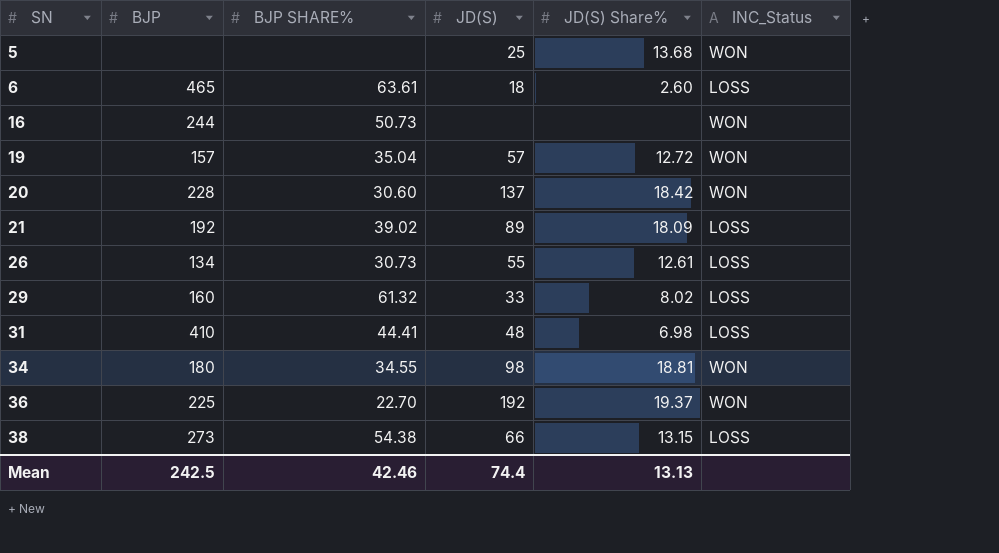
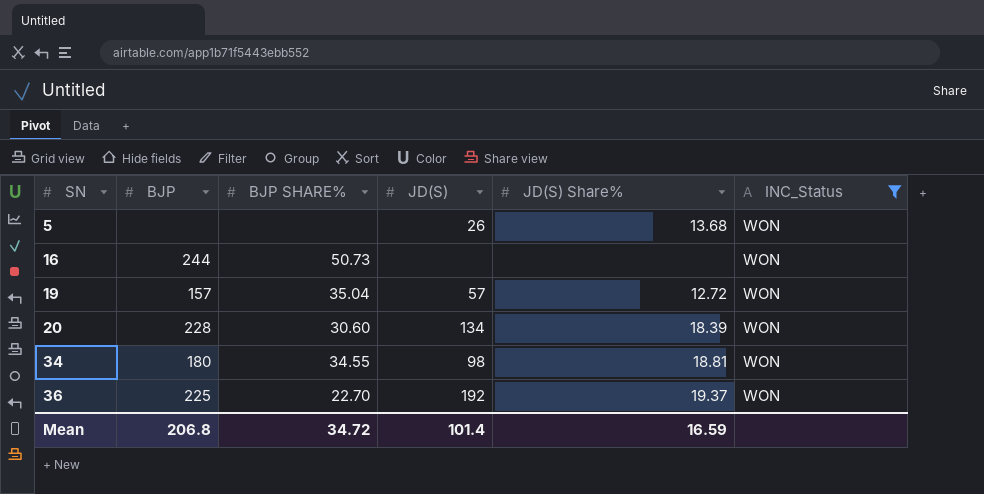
filter: none -> INC_Status = WON
5 | JD(S): 25 -> 26
20 | JD(S): 137 -> 134
20 | JD(S) Share%: 18.42 -> 18.39
Mean | BJP: 242.5 -> 206.8
Mean | BJP SHARE%: 42.46 -> 34.72
Mean | JD(S): 74.4 -> 101.4
Mean | JD(S) Share%: 13.13 -> 16.59

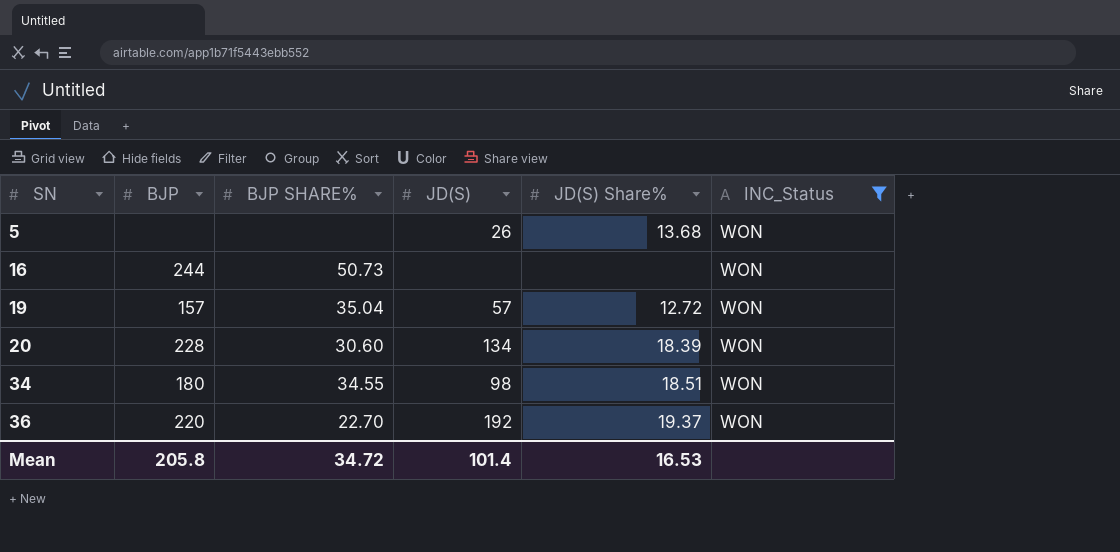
34 | JD(S) Share%: 18.81 -> 18.51
36 | BJP: 225 -> 220
Mean | BJP: 206.8 -> 205.8
Mean | JD(S) Share%: 16.59 -> 16.53

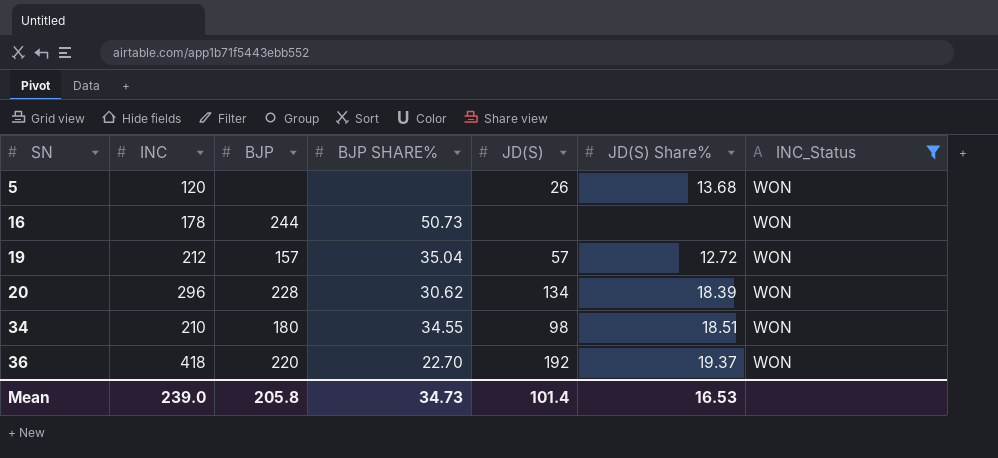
column INC | position: none -> 2
20 | BJP SHARE%: 30.60 -> 30.62
Mean | BJP SHARE%: 34.72 -> 34.73

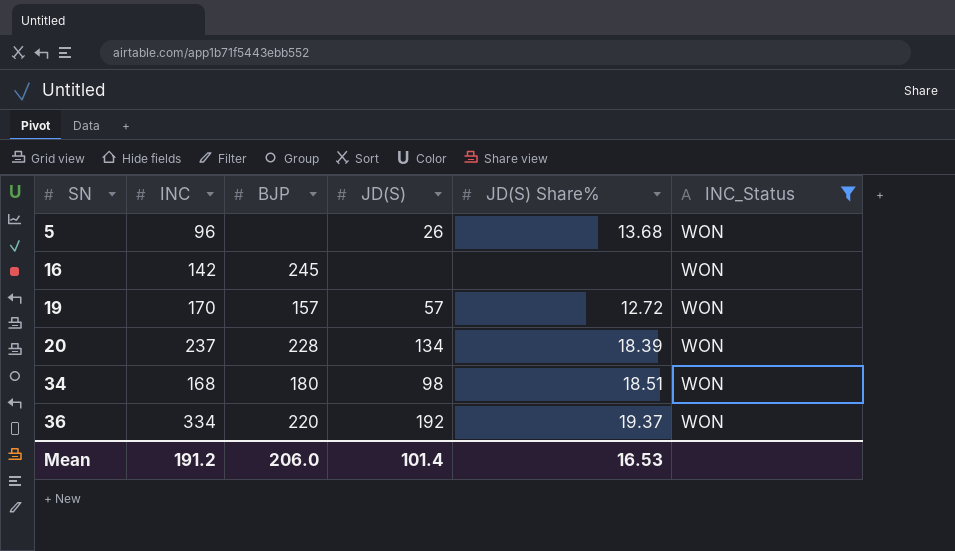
column BJP SHARE% | position: 4 -> none
5 | INC: 120 -> 96
16 | INC: 178 -> 142
16 | BJP: 244 -> 245
19 | INC: 212 -> 170
20 | INC: 296 -> 237
34 | INC: 210 -> 168
36 | INC: 418 -> 334
Mean | INC: 239.0 -> 191.2
Mean | BJP: 205.8 -> 206.0

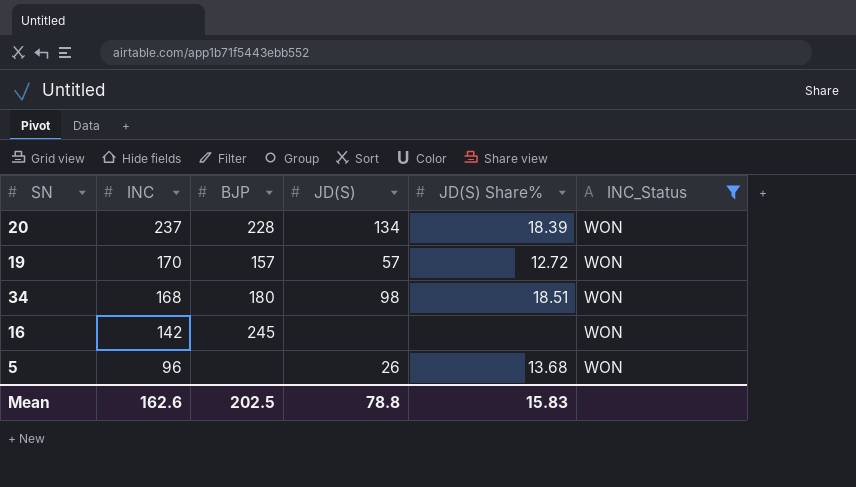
row order: SN ascending -> INC descending
row 36: 334 | 220 | 192 | 19.37 | WON -> none
Mean | INC: 191.2 -> 162.6
Mean | BJP: 206.0 -> 202.5
Mean | JD(S): 101.4 -> 78.8
Mean | JD(S) Share%: 16.53 -> 15.83

